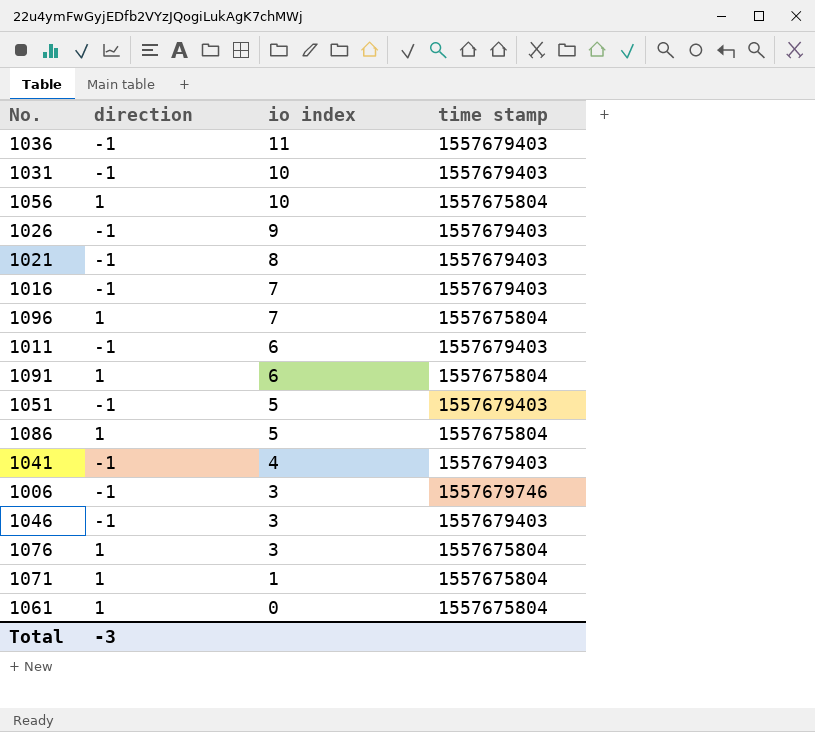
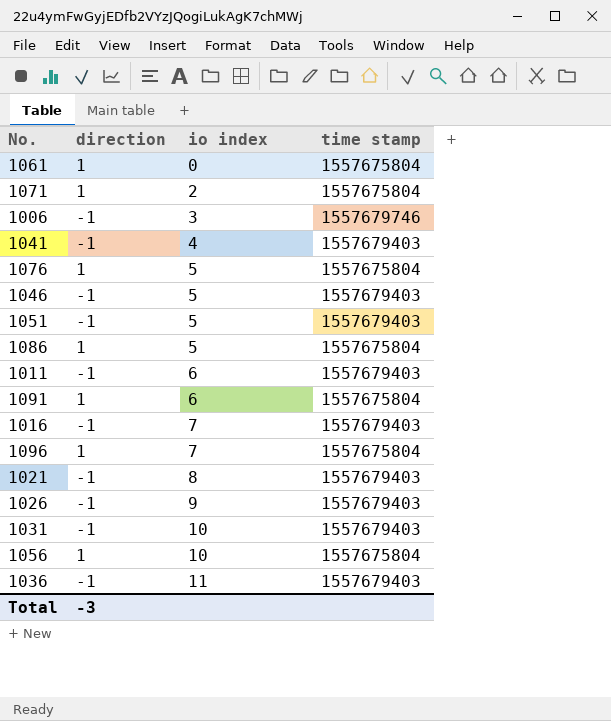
row order: io index descending -> io index ascending
1071 | io index: 1 -> 2
1076 | io index: 3 -> 5
1046 | io index: 3 -> 5

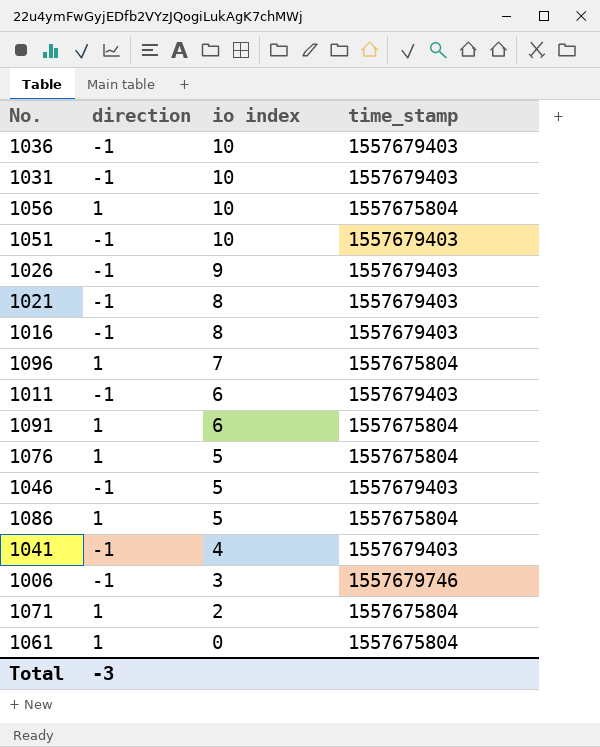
row order: io index ascending -> io index descending
column name: time stamp -> time_stamp
1036 | io index: 11 -> 10
1051 | io index: 5 -> 10
1016 | io index: 7 -> 8

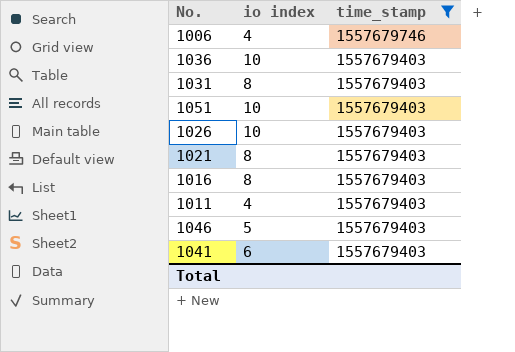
filter: none -> time_stamp != 1557675804
row order: io index descending -> time_stamp descending
column direction | position: 2 -> none
1006 | io index: 3 -> 4
1031 | io index: 10 -> 8
1026 | io index: 9 -> 10
1011 | io index: 6 -> 4
1041 | io index: 4 -> 6

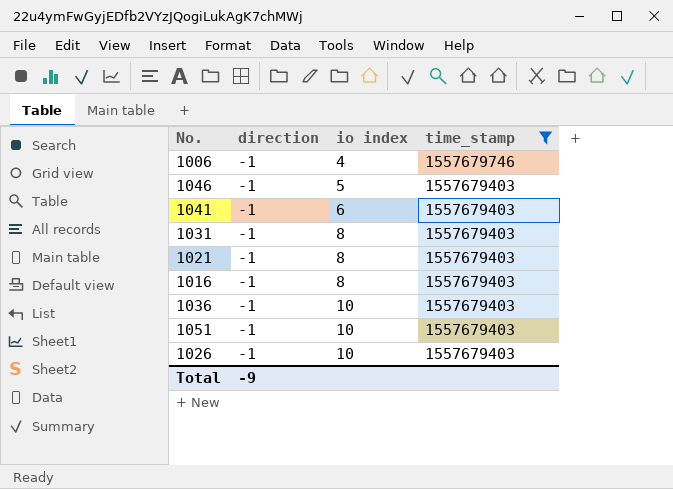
row order: time_stamp descending -> io index ascending
column direction | position: none -> 2
row 1011: 4 | 1557679403 -> none

